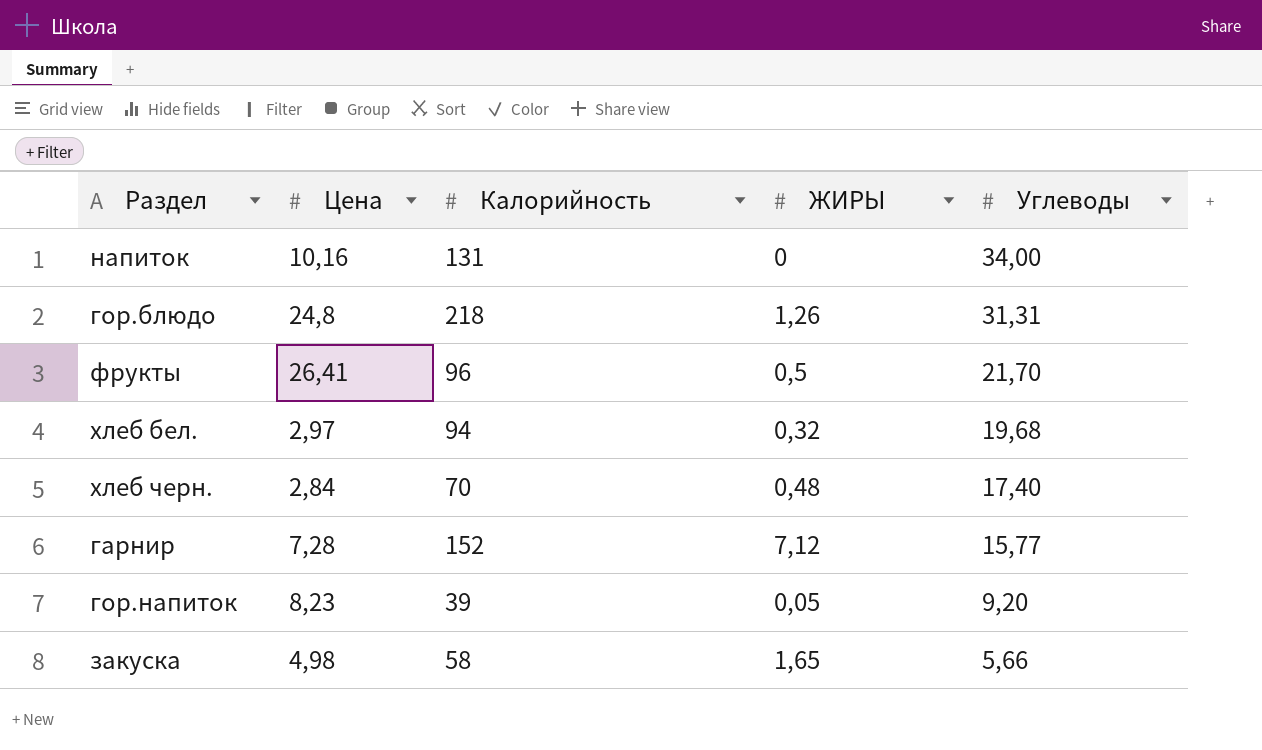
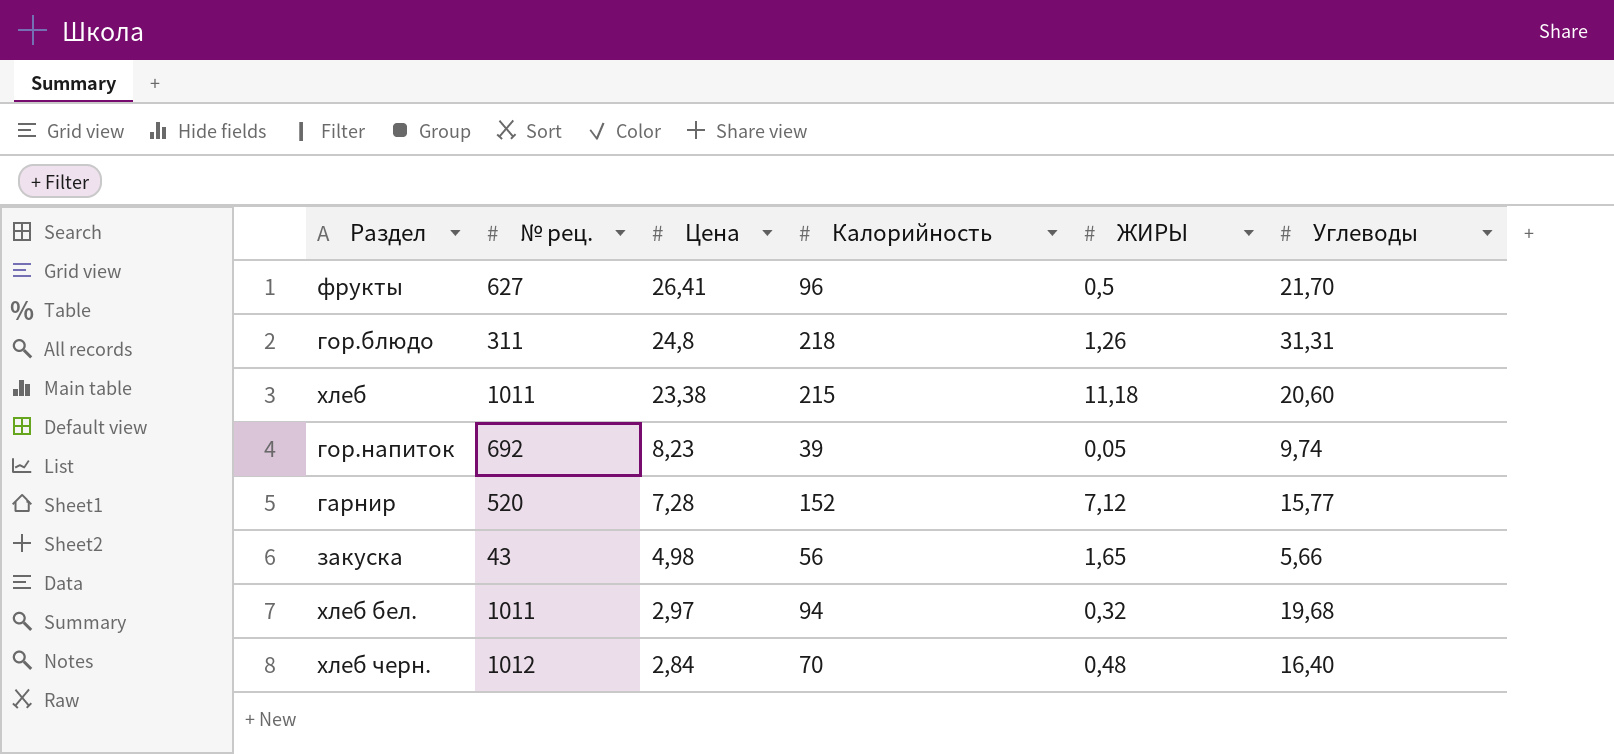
row order: Углеводы descending -> Цена descending
column № рец. | position: none -> 2
row напиток: 10,16 | 131 | 0 | 34,00 -> none
row хлеб: none -> 1011 | 23,38 | 215 | 11,18 | 20,60
гор.напиток | Углеводы: 9,20 -> 9,74
закуска | Калорийность: 58 -> 56
хлеб черн. | Углеводы: 17,40 -> 16,40

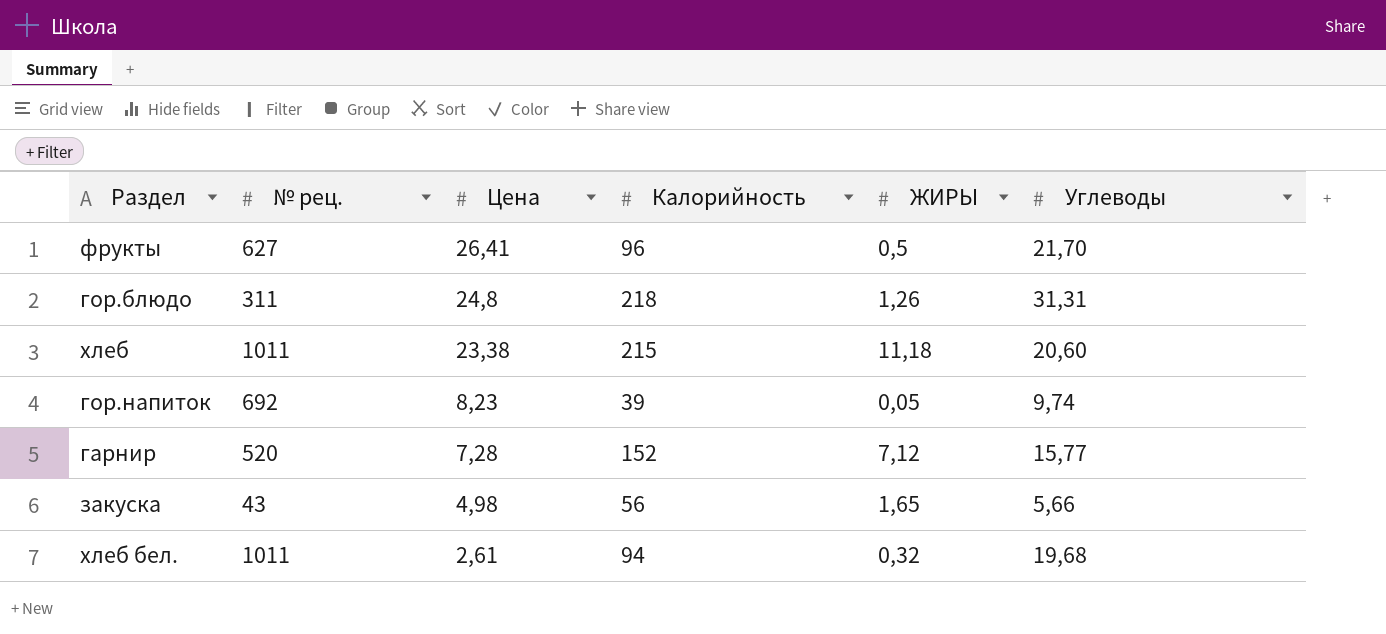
row хлеб черн.: 1012 | 2,84 | 70 | 0,48 | 16,40 -> none
хлеб бел. | Цена: 2,97 -> 2,61

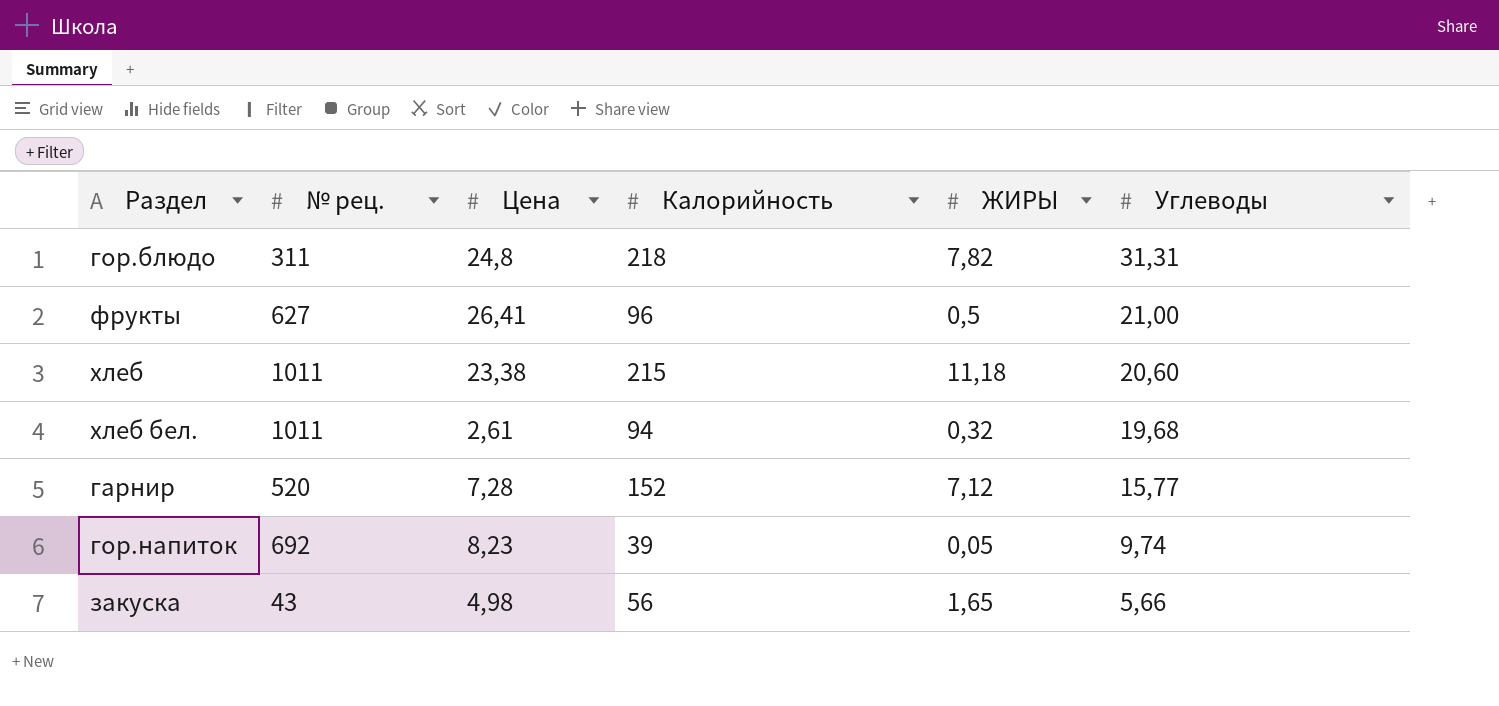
row order: Цена descending -> Углеводы descending
гор.блюдо | ЖИРЫ: 1,26 -> 7,82
фрукты | Углеводы: 21,70 -> 21,00

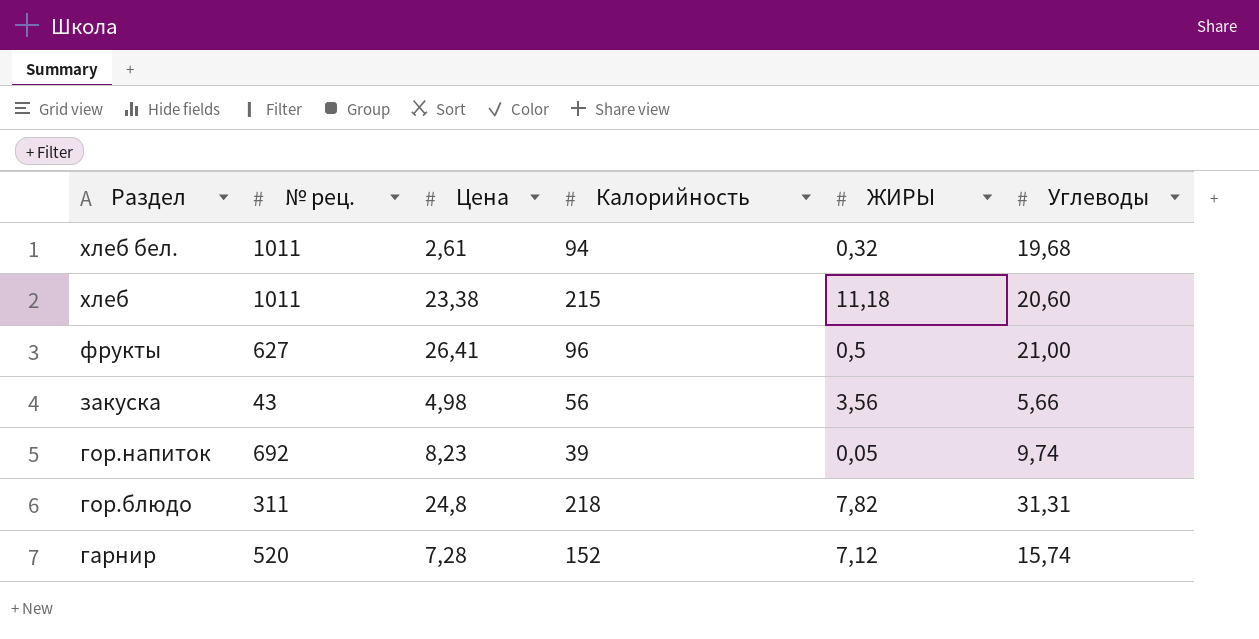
row order: Углеводы descending -> Раздел descending
закуска | ЖИРЫ: 1,65 -> 3,56
гарнир | Углеводы: 15,77 -> 15,74

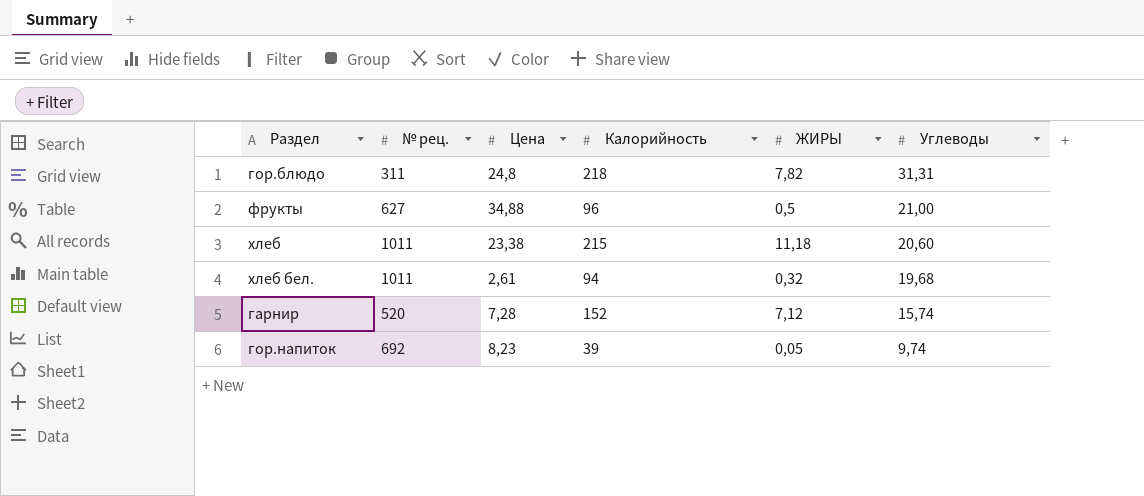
row order: Раздел descending -> Углеводы descending
row закуска: 43 | 4,98 | 56 | 3,56 | 5,66 -> none
фрукты | Цена: 26,41 -> 34,88

